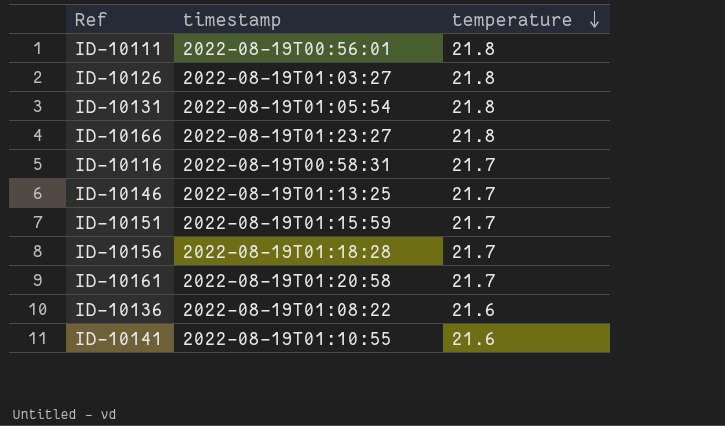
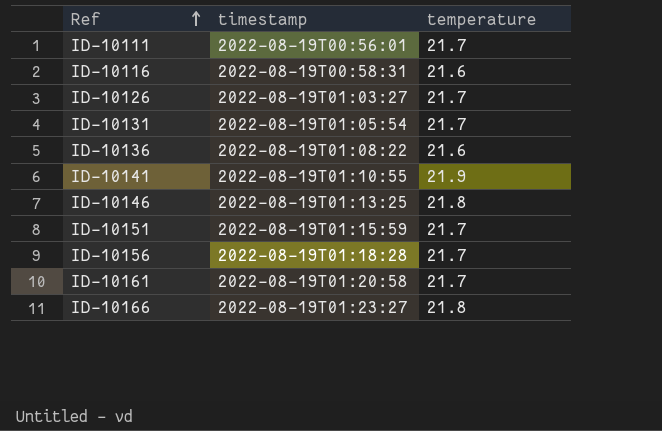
row order: temperature descending -> Ref ascending
ID-10111 | temperature: 21.8 -> 21.7
ID-10116 | temperature: 21.7 -> 21.6
ID-10126 | temperature: 21.8 -> 21.7
ID-10131 | temperature: 21.8 -> 21.7
ID-10141 | temperature: 21.6 -> 21.9
ID-10146 | temperature: 21.7 -> 21.8

